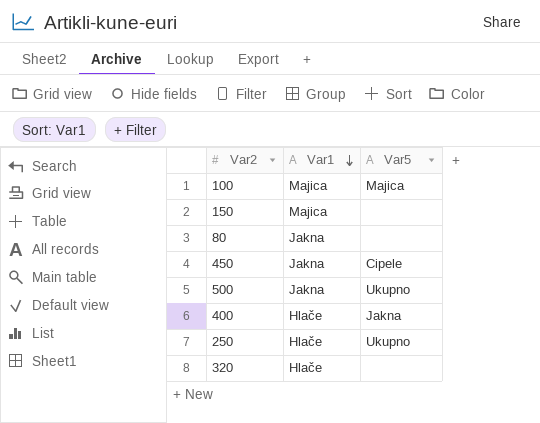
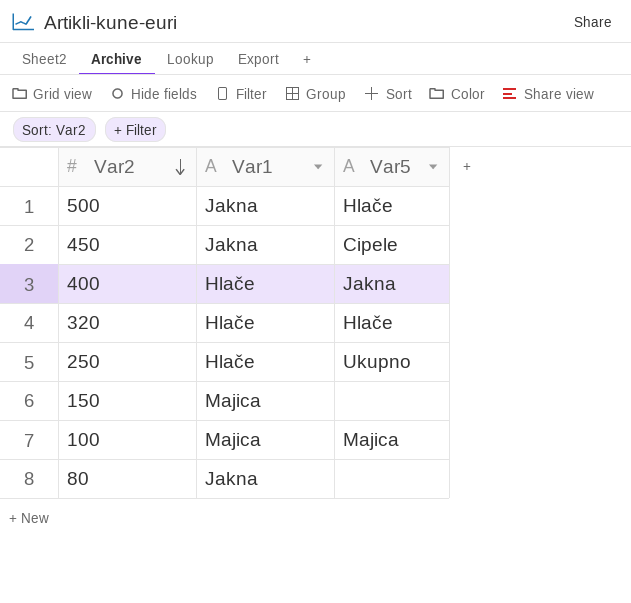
row order: Var1 descending -> Var2 descending
500 | Var5: Ukupno -> Hlače
320 | Var5: none -> Hlače

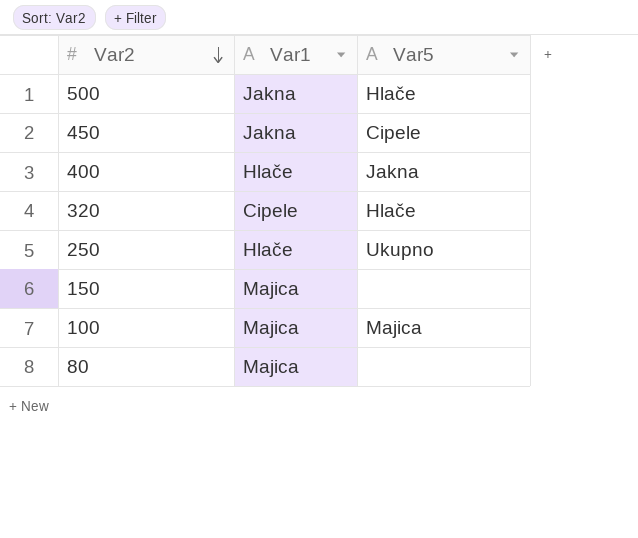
320 | Var1: Hlače -> Cipele
80 | Var1: Jakna -> Majica

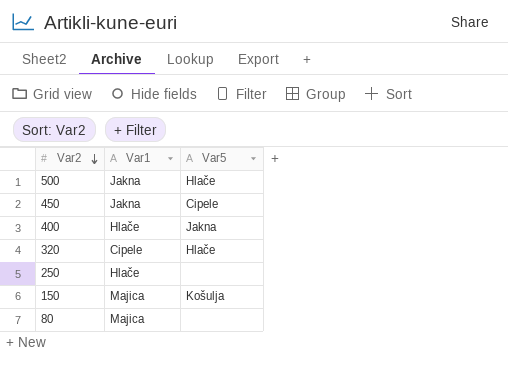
row 100: Majica | Majica -> none
250 | Var5: Ukupno -> none
150 | Var5: none -> Košulja

